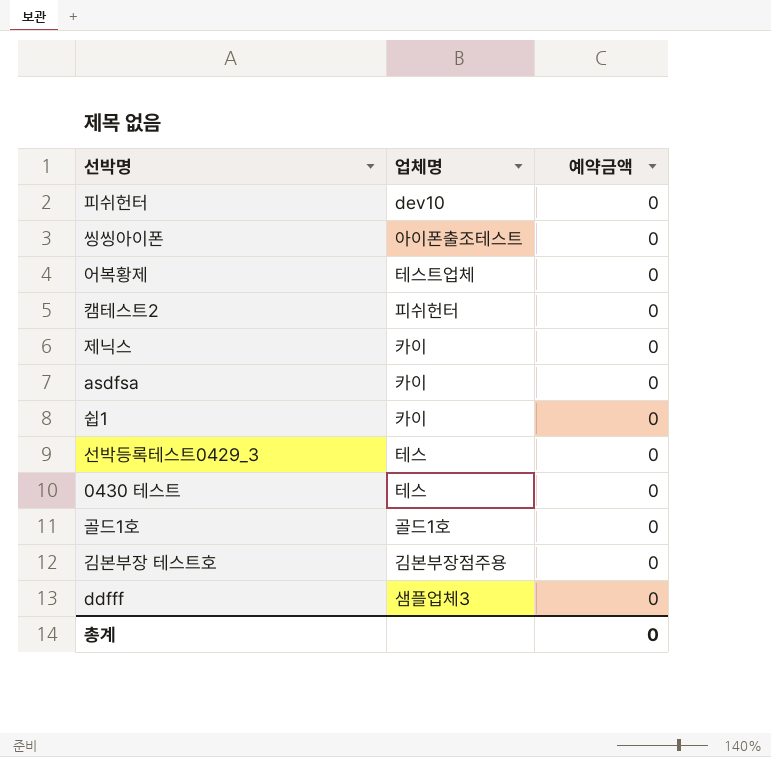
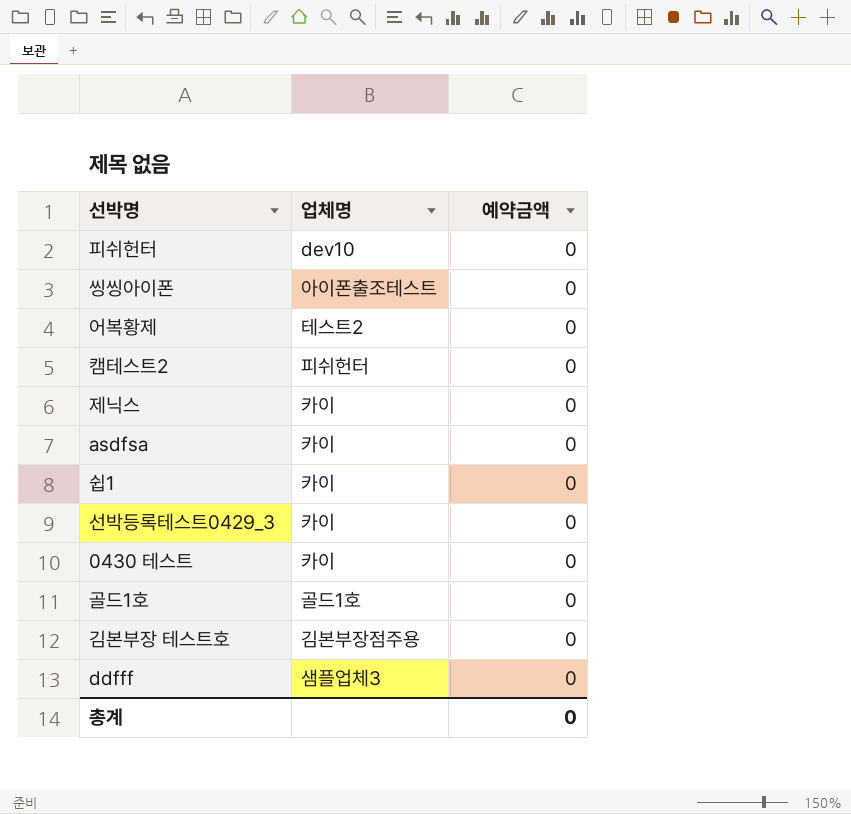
어복황제 | 업체명: 테스트업체 -> 테스트2
선박등록테스트0429_3 | 업체명: 테스 -> 카이
0430 테스트 | 업체명: 테스 -> 카이

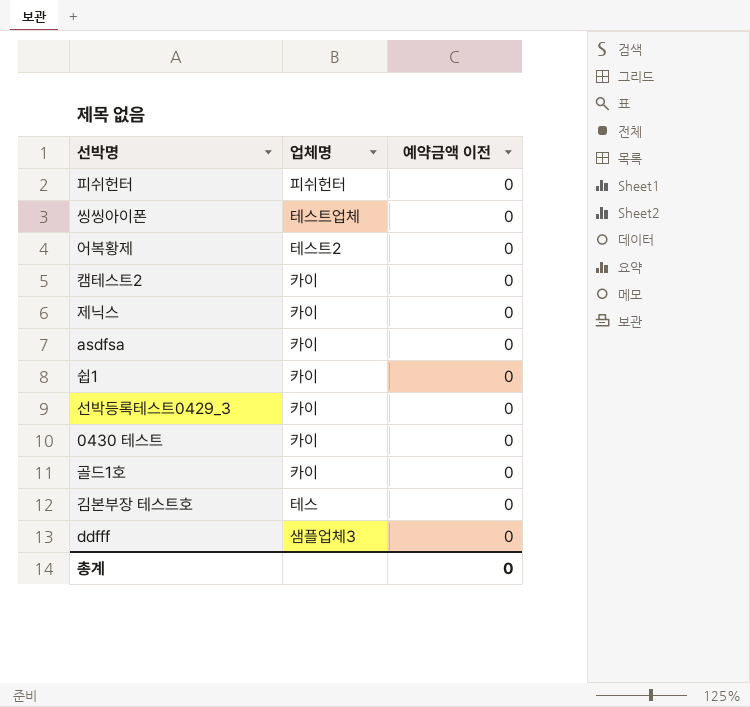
column name: 예약금액 -> 예약금액 이전
피쉬헌터 | 업체명: dev10 -> 피쉬헌터
씽씽아이폰 | 업체명: 아이폰출조테스트 -> 테스트업체
캠테스트2 | 업체명: 피쉬헌터 -> 카이
골드1호 | 업체명: 골드1호 -> 카이
김본부장 테스트호 | 업체명: 김본부장점주용 -> 테스

